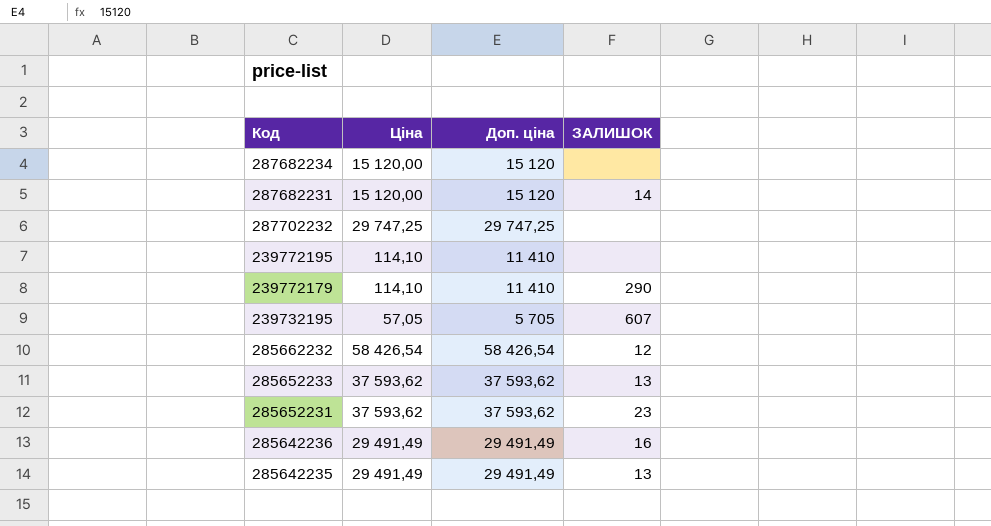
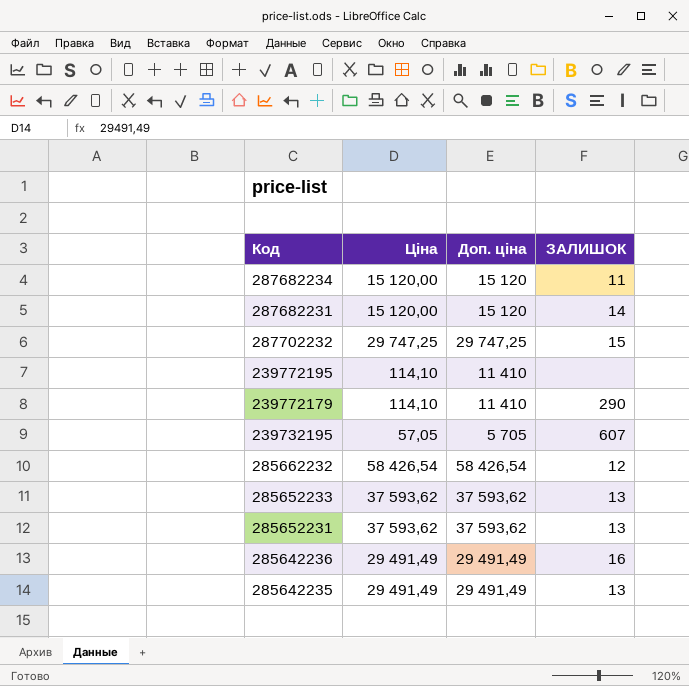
287682234 | ЗАЛИШОК: none -> 11
287702232 | ЗАЛИШОК: none -> 15
285652231 | ЗАЛИШОК: 23 -> 13

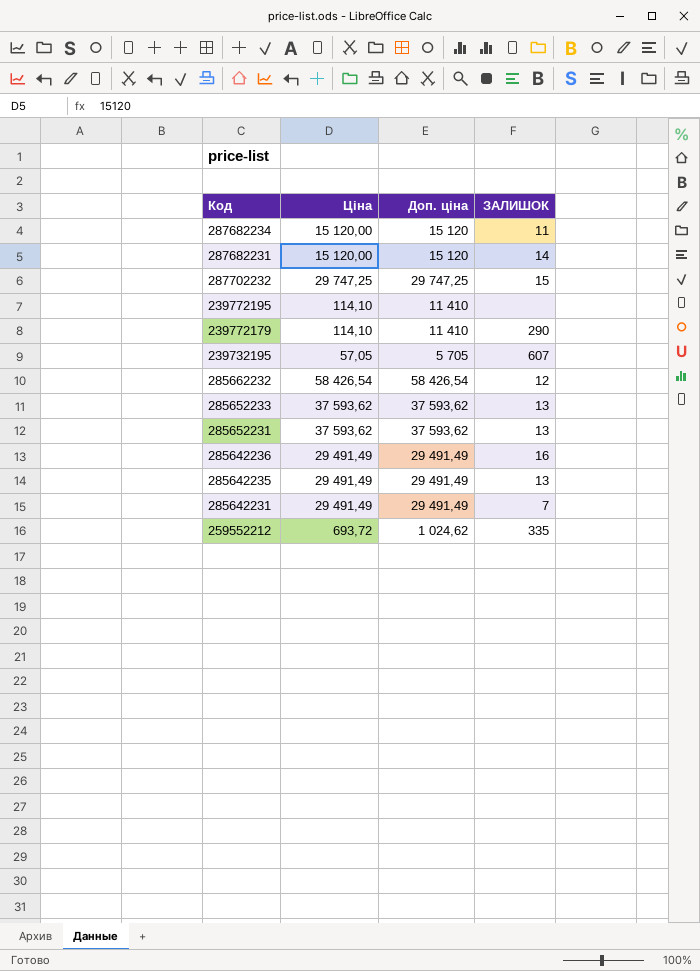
row 285642231: none -> 29 491,49 | 29 491,49 | 7
row 259552212: none -> 693,72 | 1 024,62 | 335

